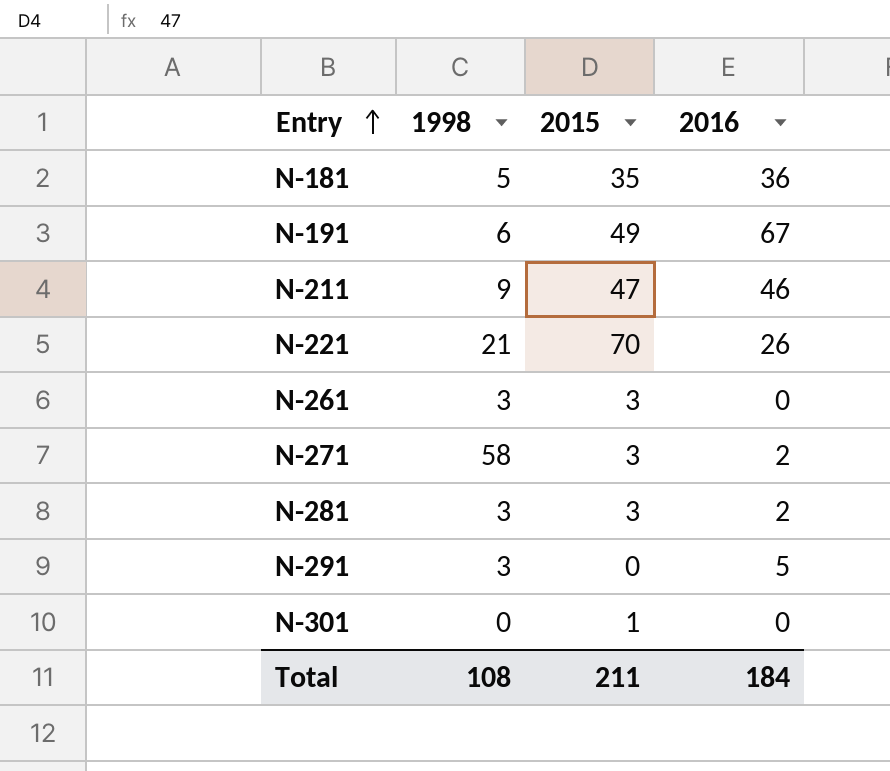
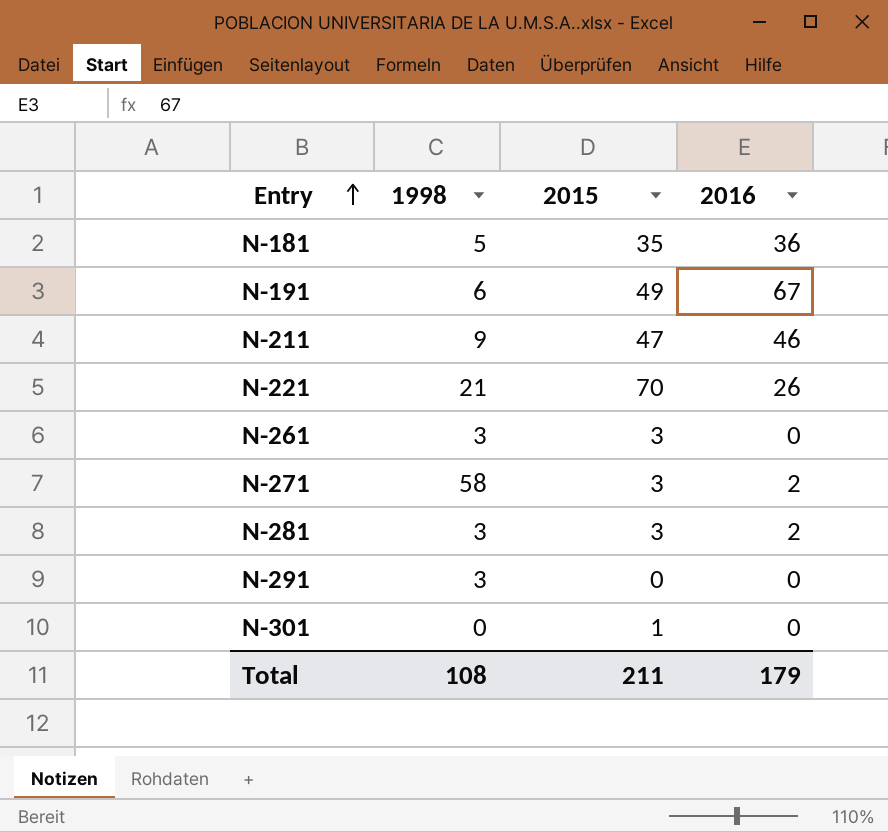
N-291 | 2016: 5 -> 0
Total | 2016: 184 -> 179

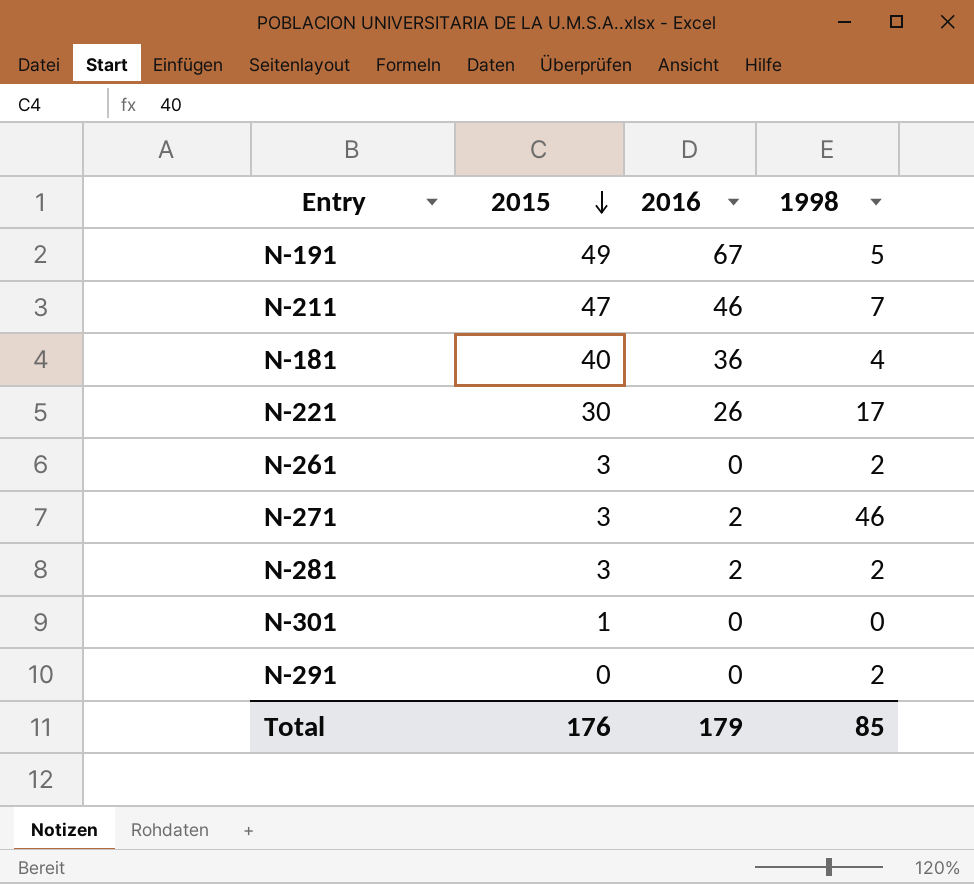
row order: Entry ascending -> 2015 descending
column 1998 | position: 2 -> 4
N-191 | 1998: 6 -> 5
N-211 | 1998: 9 -> 7
N-181 | 2015: 35 -> 40
N-181 | 1998: 5 -> 4
N-221 | 2015: 70 -> 30
N-221 | 1998: 21 -> 17
N-261 | 1998: 3 -> 2
N-271 | 1998: 58 -> 46
N-281 | 1998: 3 -> 2
N-291 | 1998: 3 -> 2
Total | 2015: 211 -> 176
Total | 1998: 108 -> 85

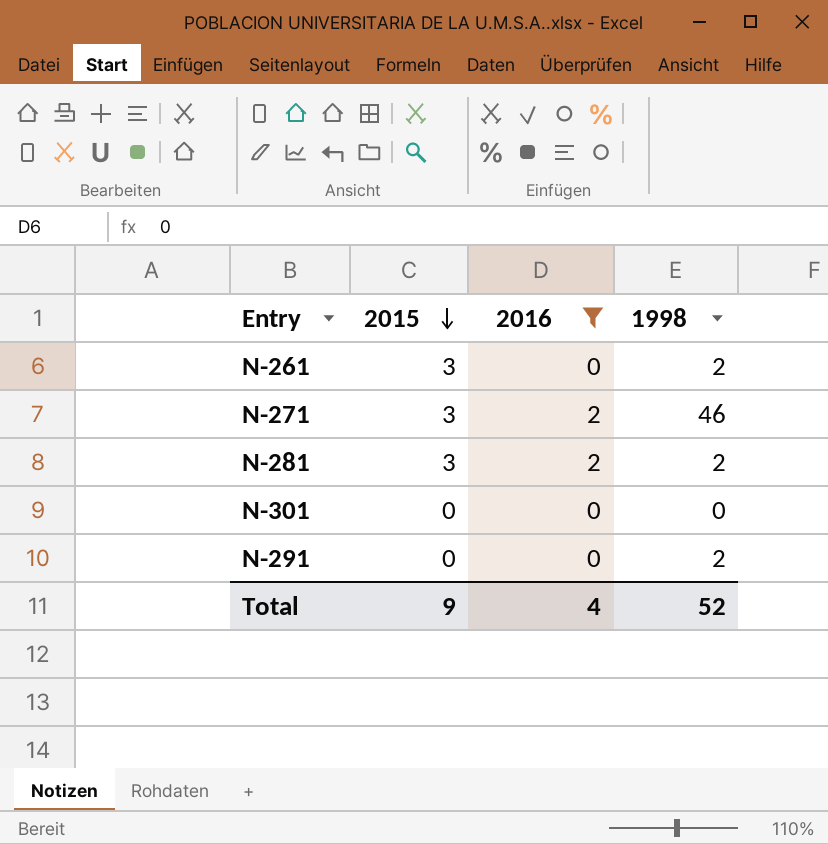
filter: none -> 2016 <= 2
N-301 | 2015: 1 -> 0
Total | 2015: 176 -> 9
Total | 2016: 179 -> 4
Total | 1998: 85 -> 52

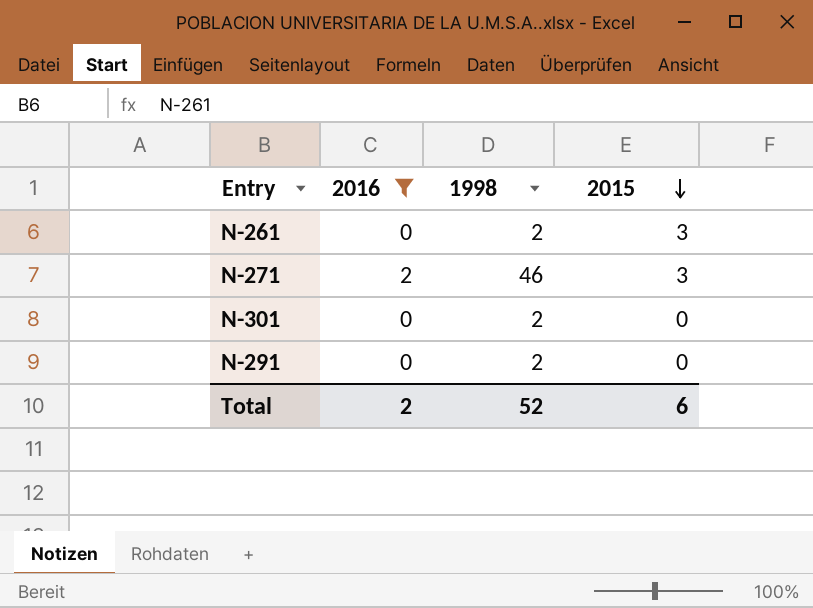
column 2015 | position: 2 -> 4
row N-281: 3 | 2 | 2 -> none
N-301 | 1998: 0 -> 2
Total | 2016: 4 -> 2
Total | 2015: 9 -> 6

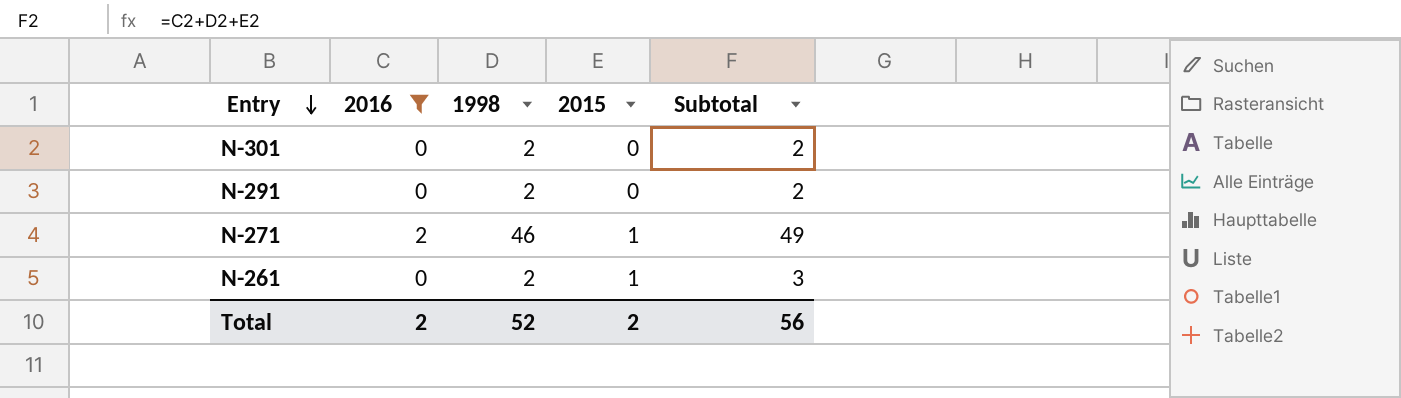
row order: 2015 descending -> Entry descending
column Subtotal | formula: none -> [2016] + [1998] + [2015]
N-271 | 2015: 3 -> 1
N-261 | 2015: 3 -> 1
Total | 2015: 6 -> 2

